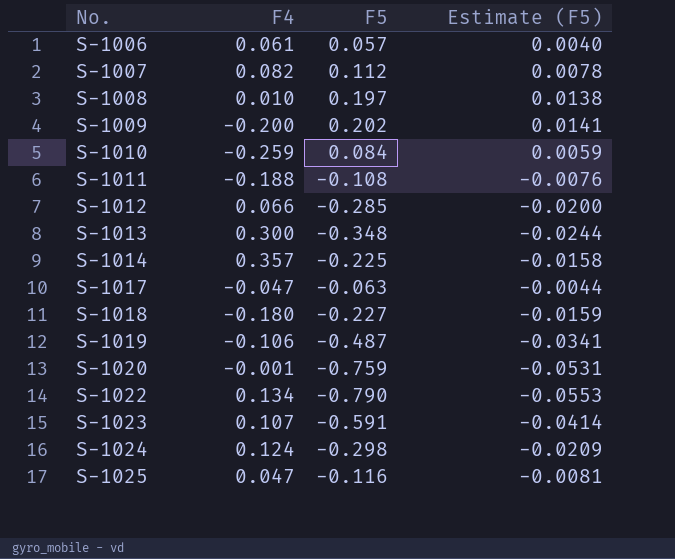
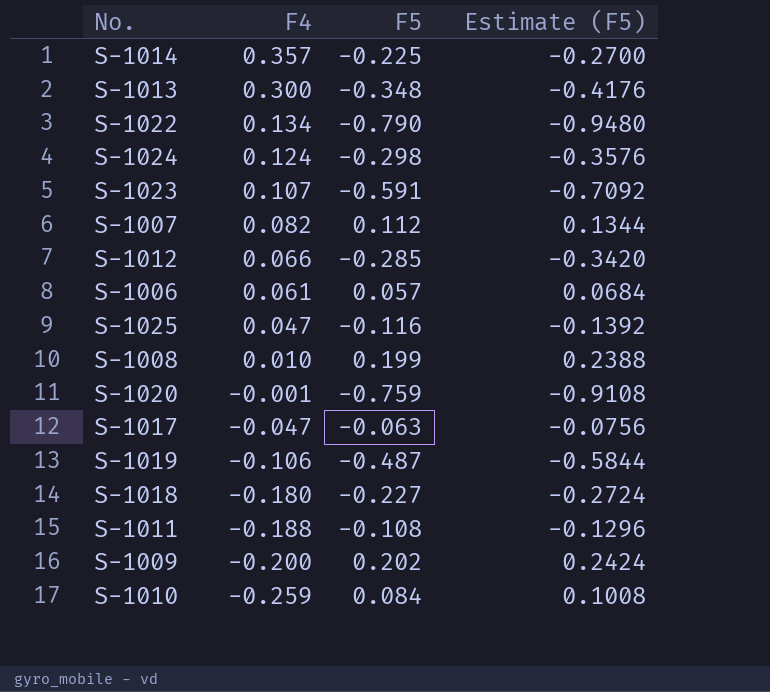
row order: No. ascending -> F4 descending
column Estimate (F5) | formula: [F5] * 0.07 -> [F5] * 1.2
S-1008 | F5: 0.197 -> 0.199

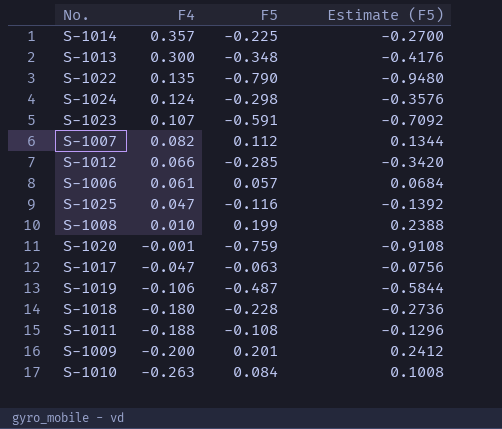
S-1022 | F4: 0.134 -> 0.135
S-1018 | F5: -0.227 -> -0.228
S-1018 | Estimate (F5): -0.2724 -> -0.2736
S-1009 | F5: 0.202 -> 0.201
S-1009 | Estimate (F5): 0.2424 -> 0.2412
S-1010 | F4: -0.259 -> -0.263

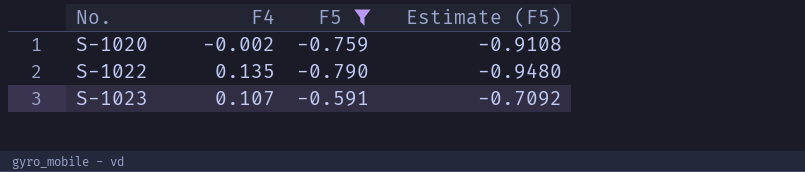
filter: none -> F5 <= -0.591
row order: F4 descending -> No. ascending
S-1020 | F4: -0.001 -> -0.002

